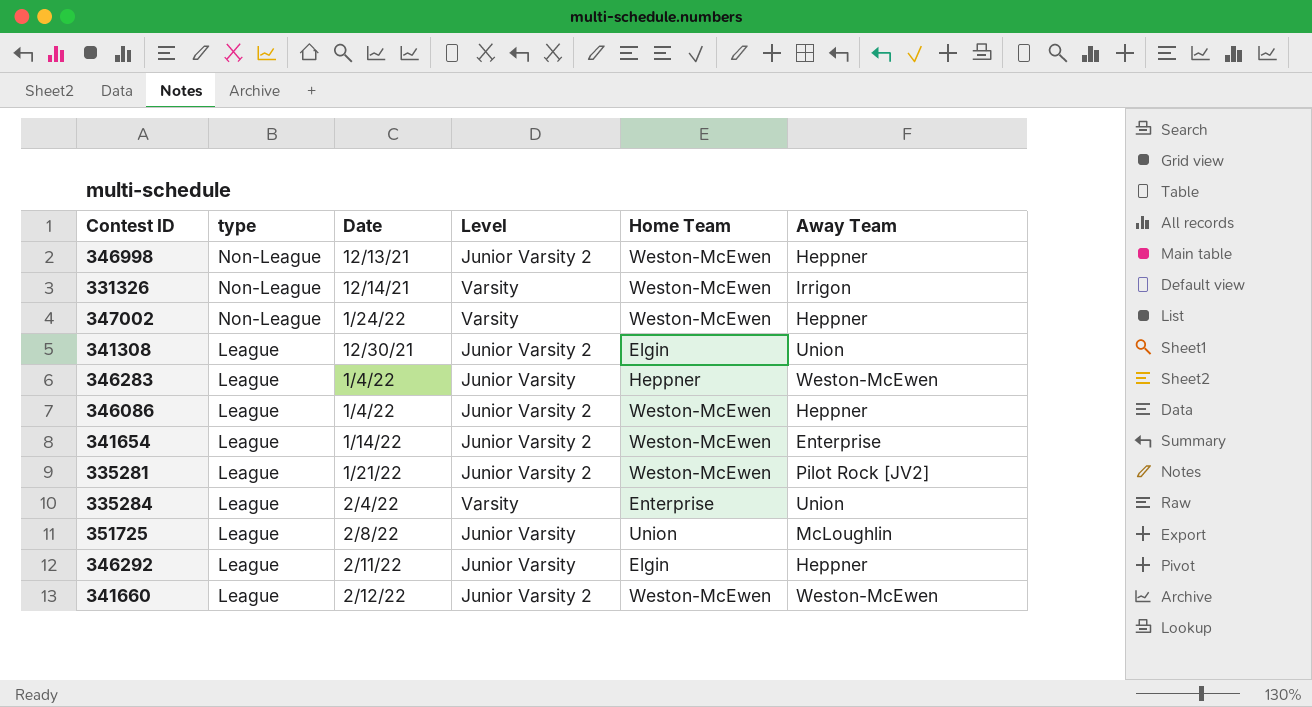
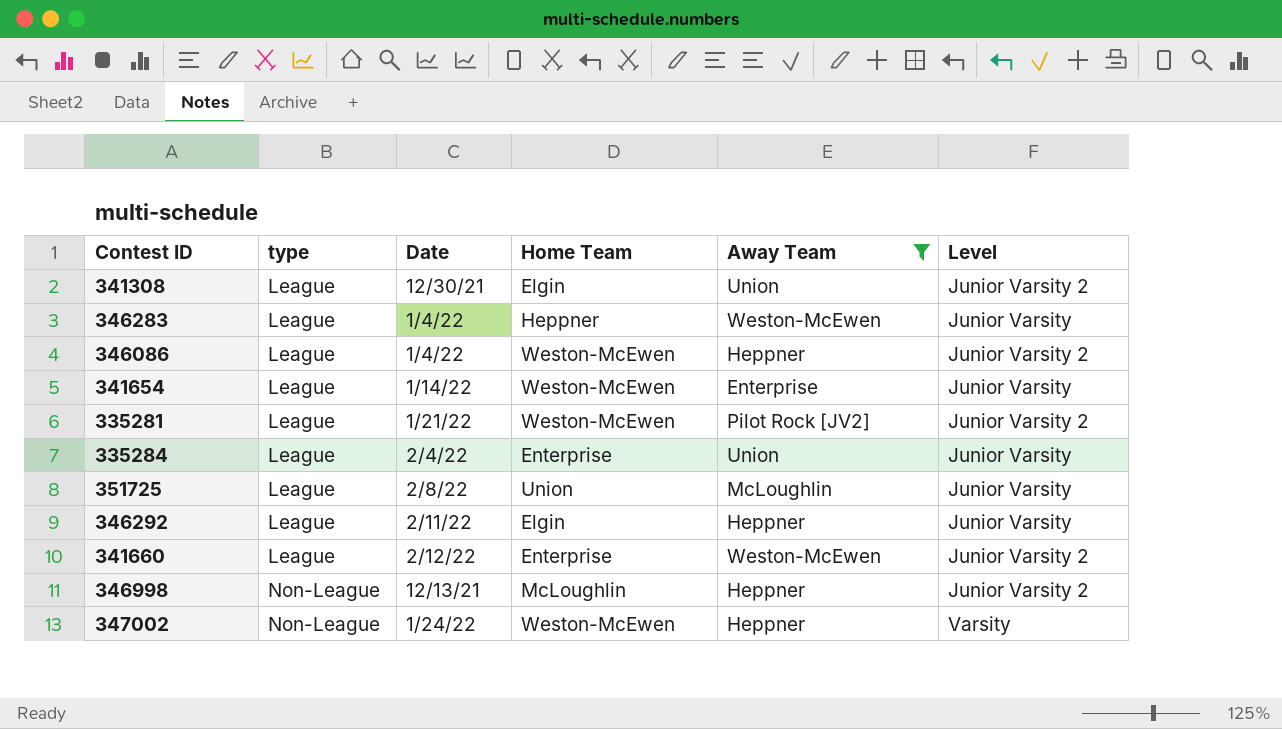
filter: none -> Away Team != Irrigon
row order: type descending -> type ascending
column Level | position: 4 -> 6
341654 | Level: Junior Varsity 2 -> Junior Varsity
335284 | Level: Varsity -> Junior Varsity
341660 | Home Team: Weston-McEwen -> Enterprise
346998 | Home Team: Weston-McEwen -> McLoughlin

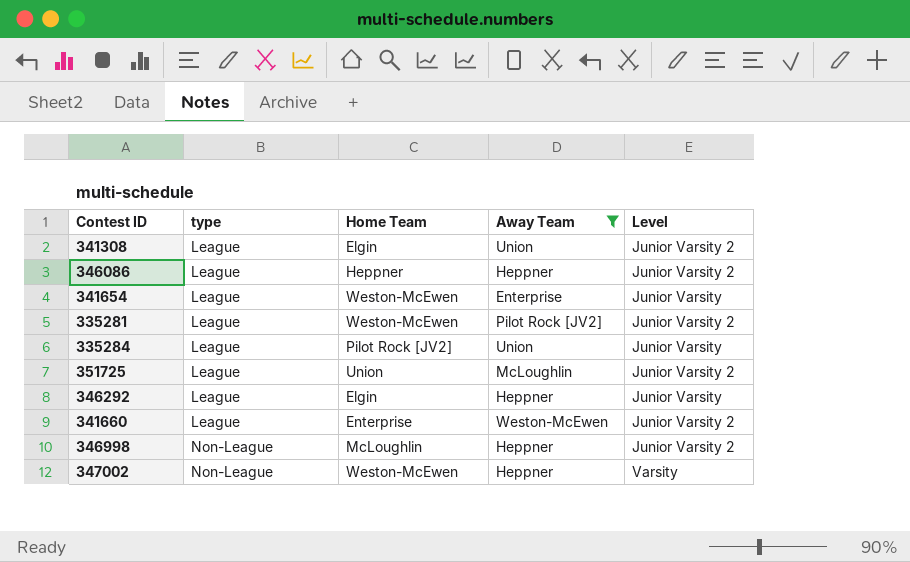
column Date | position: 3 -> none
row 346283: League | 1/4/22 | Heppner | Weston-McEwen | Junior Varsity -> none
346086 | Home Team: Weston-McEwen -> Heppner
335284 | Home Team: Enterprise -> Pilot Rock [JV2]
351725 | Level: Junior Varsity -> Junior Varsity 2

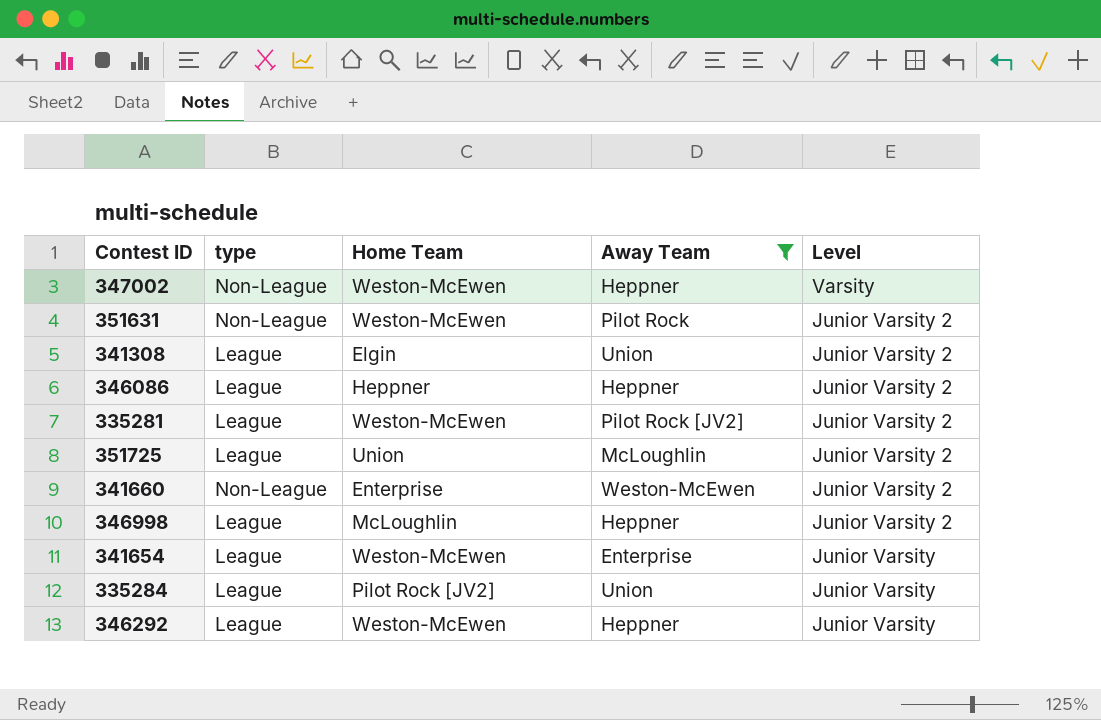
row order: type ascending -> Level descending
row 351631: none -> Non-League | Weston-McEwen | Pilot Rock | Junior Varsity 2
341660 | type: League -> Non-League
346998 | type: Non-League -> League
346292 | Home Team: Elgin -> Weston-McEwen

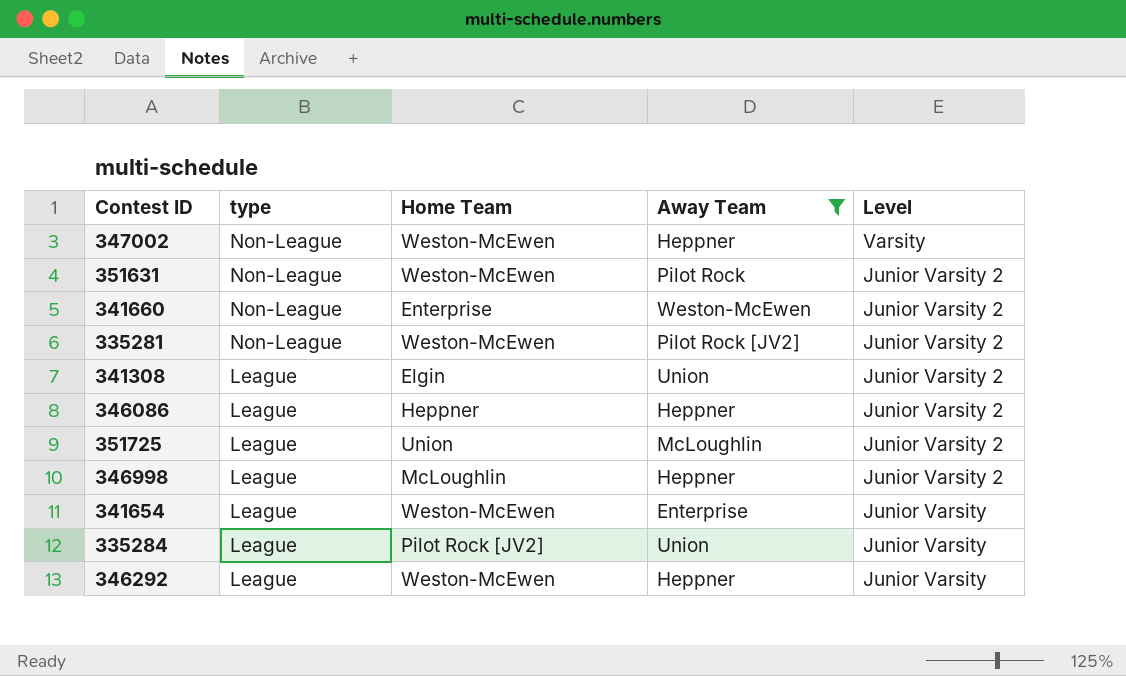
row order: Level descending -> type descending
335281 | type: League -> Non-League

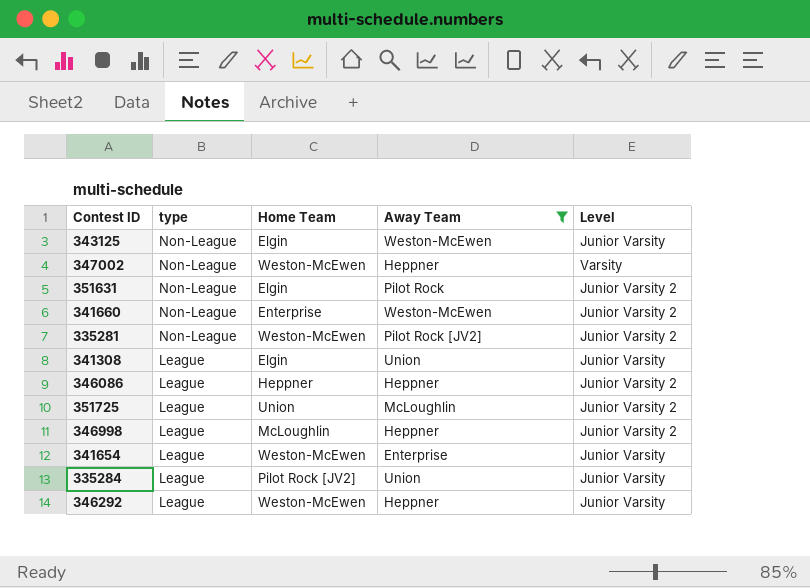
row 343125: none -> Non-League | Elgin | Weston-McEwen | Junior Varsity
351631 | Home Team: Weston-McEwen -> Elgin
341308 | Level: Junior Varsity 2 -> Junior Varsity

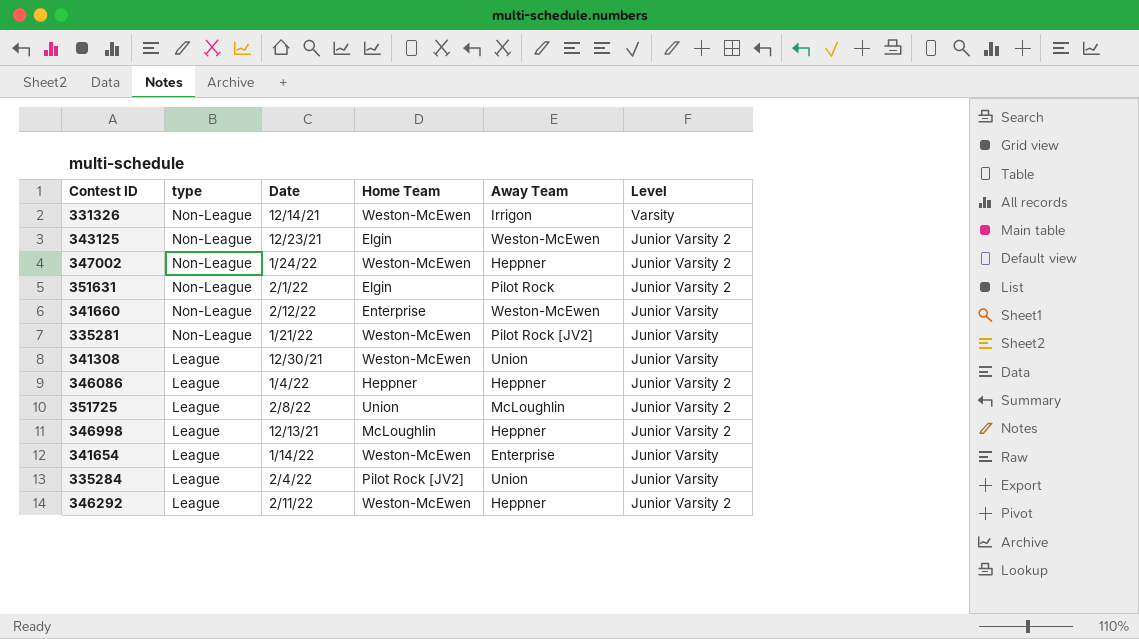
filter: Away Team != Irrigon -> none
column Date | position: none -> 3
343125 | Level: Junior Varsity -> Junior Varsity 2
347002 | Level: Varsity -> Junior Varsity 2
341660 | Level: Junior Varsity 2 -> Junior Varsity
335281 | Level: Junior Varsity 2 -> Junior Varsity
341308 | Home Team: Elgin -> Weston-McEwen
346292 | Level: Junior Varsity -> Junior Varsity 2

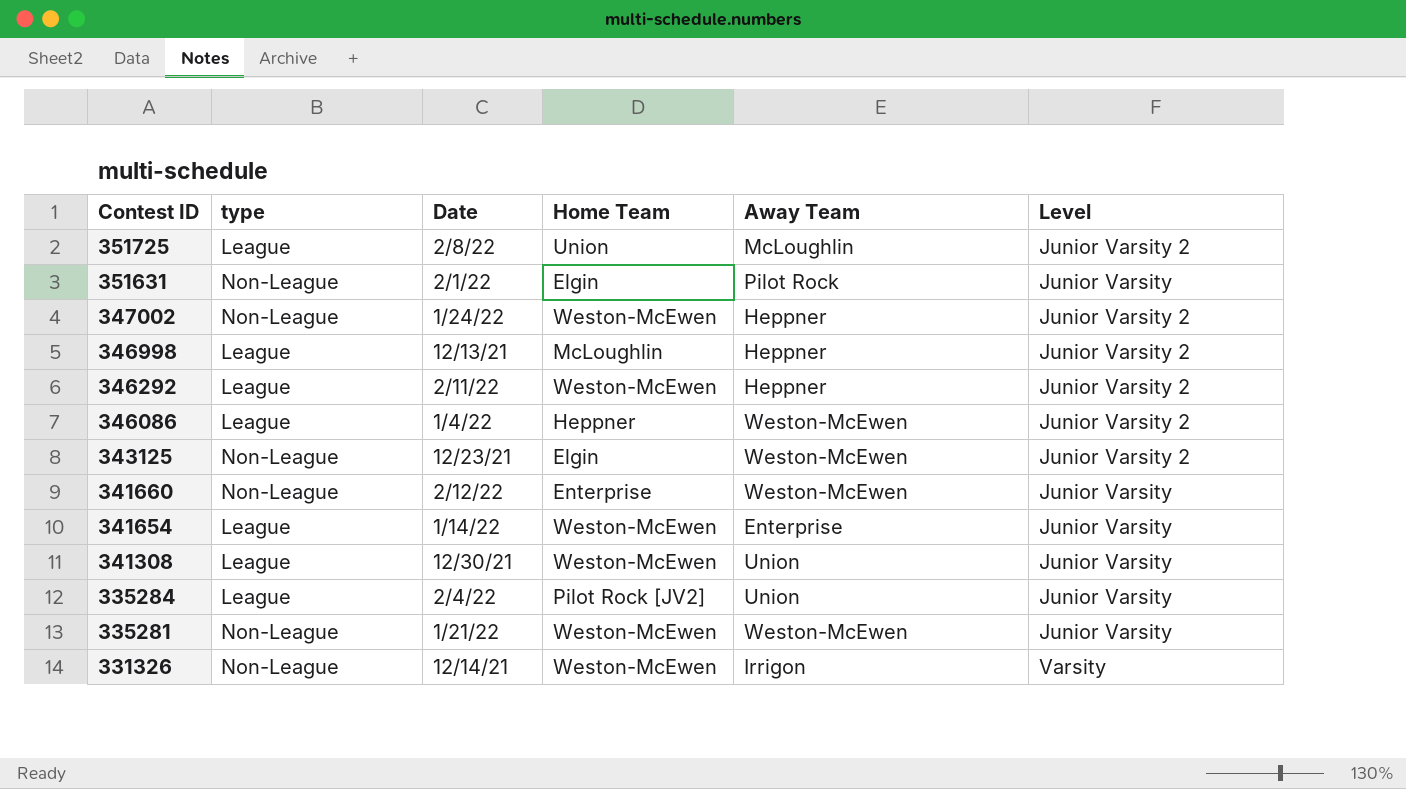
row order: type descending -> Contest ID descending
351631 | Level: Junior Varsity 2 -> Junior Varsity
346086 | Away Team: Heppner -> Weston-McEwen
335281 | Away Team: Pilot Rock [JV2] -> Weston-McEwen

